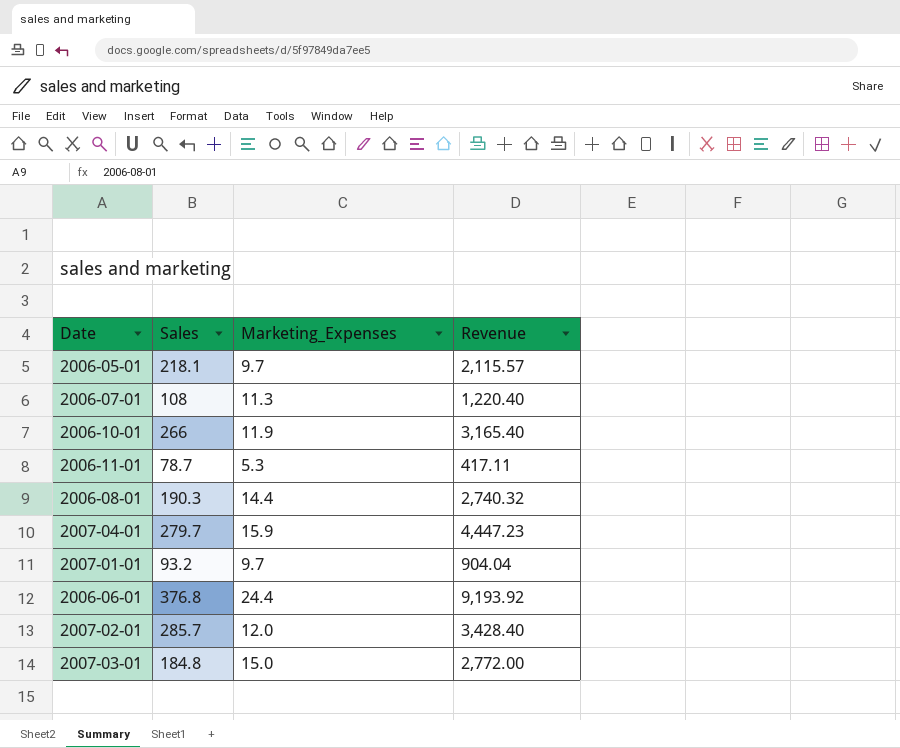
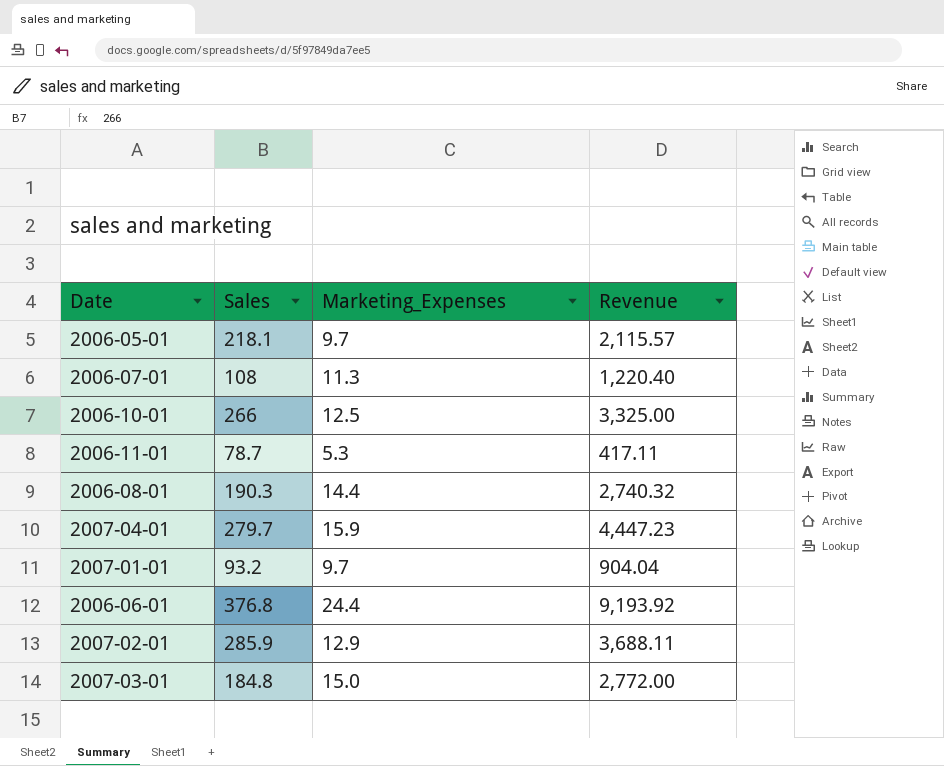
2006-10-01 | Marketing_Expenses: 11.9 -> 12.5
2006-10-01 | Revenue: 3,165.40 -> 3,325.00
2007-02-01 | Sales: 285.7 -> 285.9
2007-02-01 | Marketing_Expenses: 12.0 -> 12.9
2007-02-01 | Revenue: 3,428.40 -> 3,688.11

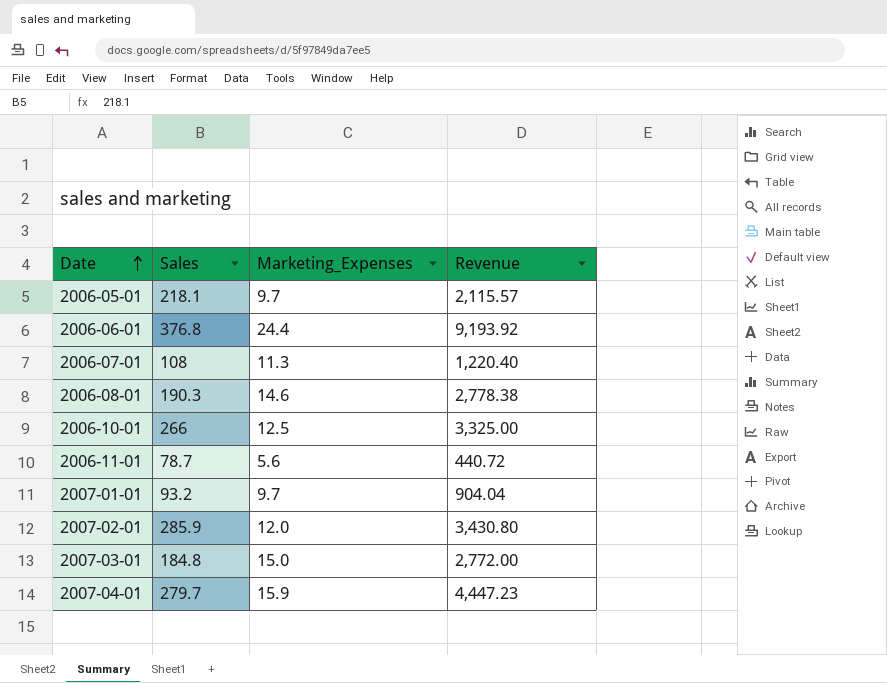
row order: none -> Date ascending
2006-08-01 | Marketing_Expenses: 14.4 -> 14.6
2006-08-01 | Revenue: 2,740.32 -> 2,778.38
2006-11-01 | Marketing_Expenses: 5.3 -> 5.6
2006-11-01 | Revenue: 417.11 -> 440.72
2007-02-01 | Marketing_Expenses: 12.9 -> 12.0
2007-02-01 | Revenue: 3,688.11 -> 3,430.80

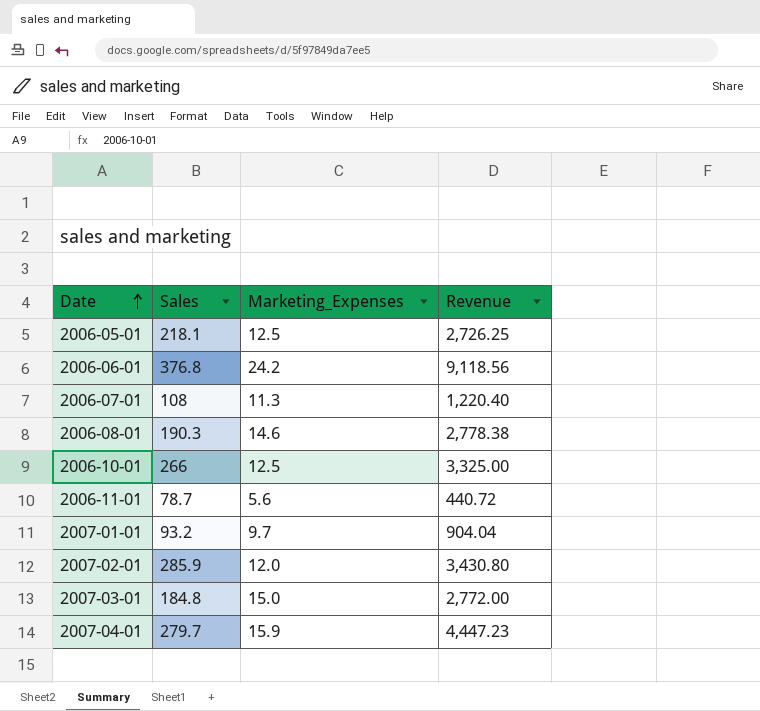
2006-05-01 | Marketing_Expenses: 9.7 -> 12.5
2006-05-01 | Revenue: 2,115.57 -> 2,726.25
2006-06-01 | Marketing_Expenses: 24.4 -> 24.2
2006-06-01 | Revenue: 9,193.92 -> 9,118.56

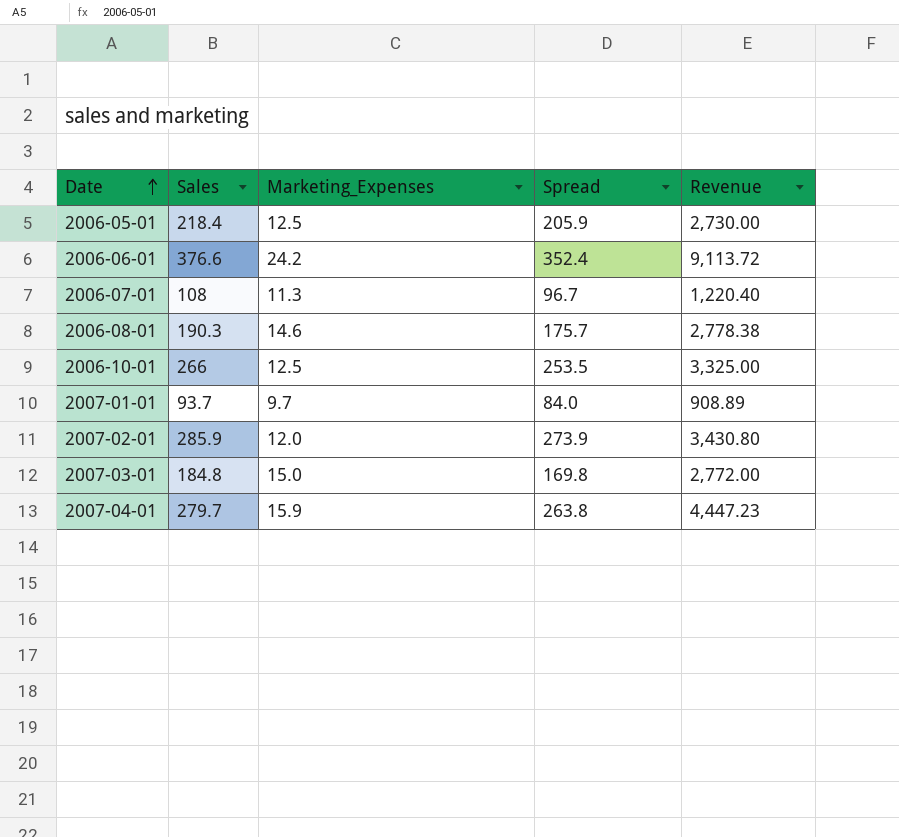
column Spread | formula: none -> [Sales] - [Marketing_Expenses]
row 2006-11-01: 78.7 | 5.6 | 440.72 -> none
2006-05-01 | Sales: 218.1 -> 218.4
2006-05-01 | Revenue: 2,726.25 -> 2,730.00
2006-06-01 | Sales: 376.8 -> 376.6
2006-06-01 | Revenue: 9,118.56 -> 9,113.72
2007-01-01 | Sales: 93.2 -> 93.7
2007-01-01 | Revenue: 904.04 -> 908.89

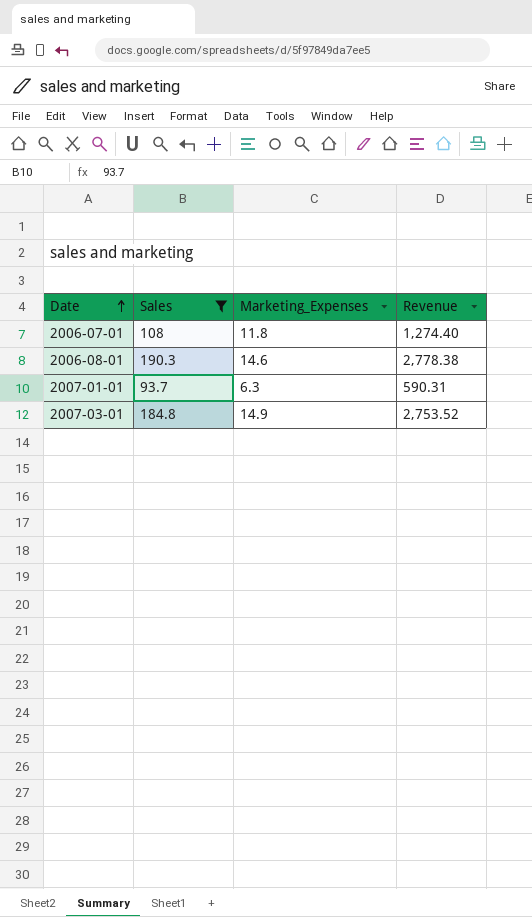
filter: none -> Sales <= 190.3
column Spread | formula: [Sales] - [Marketing_Expenses] -> none
2006-07-01 | Marketing_Expenses: 11.3 -> 11.8
2006-07-01 | Revenue: 1,220.40 -> 1,274.40
2007-01-01 | Marketing_Expenses: 9.7 -> 6.3
2007-01-01 | Revenue: 908.89 -> 590.31
2007-03-01 | Marketing_Expenses: 15.0 -> 14.9
2007-03-01 | Revenue: 2,772.00 -> 2,753.52

